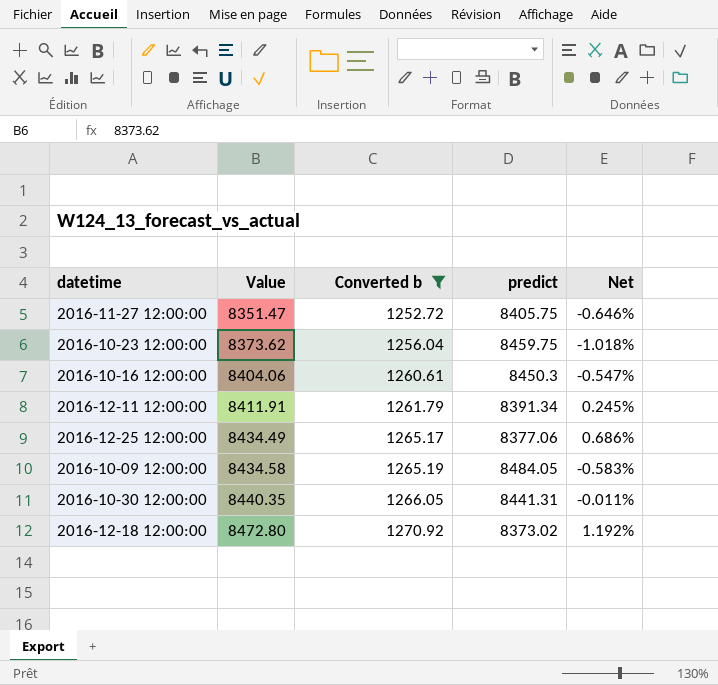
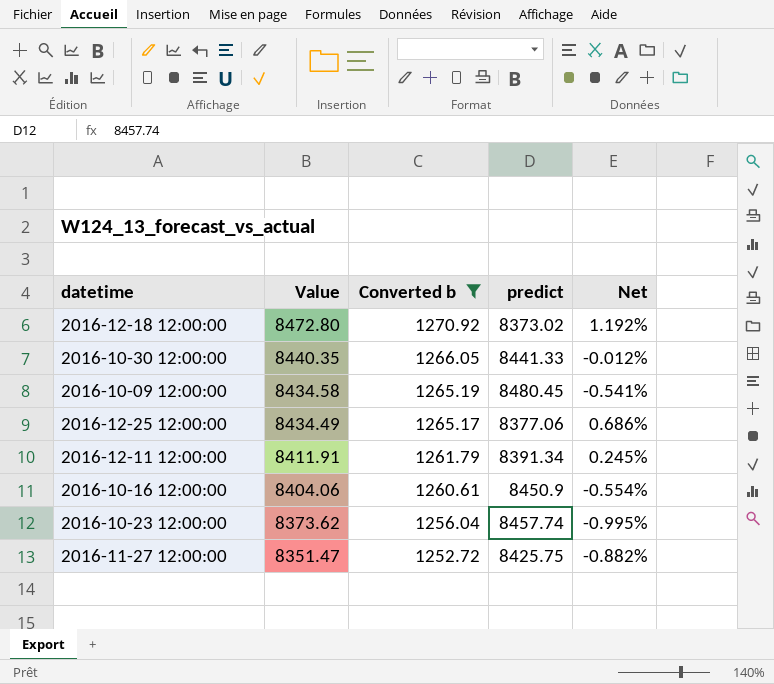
row order: Value ascending -> Value descending
2016-10-30 12:00:00 | predict: 8441.31 -> 8441.33
2016-10-30 12:00:00 | Net: -0.011% -> -0.012%
2016-10-09 12:00:00 | predict: 8484.05 -> 8480.45
2016-10-09 12:00:00 | Net: -0.583% -> -0.541%
2016-10-16 12:00:00 | predict: 8450.3 -> 8450.9
2016-10-16 12:00:00 | Net: -0.547% -> -0.554%
2016-10-23 12:00:00 | predict: 8459.75 -> 8457.74
2016-10-23 12:00:00 | Net: -1.018% -> -0.995%
2016-11-27 12:00:00 | predict: 8405.75 -> 8425.75
2016-11-27 12:00:00 | Net: -0.646% -> -0.882%

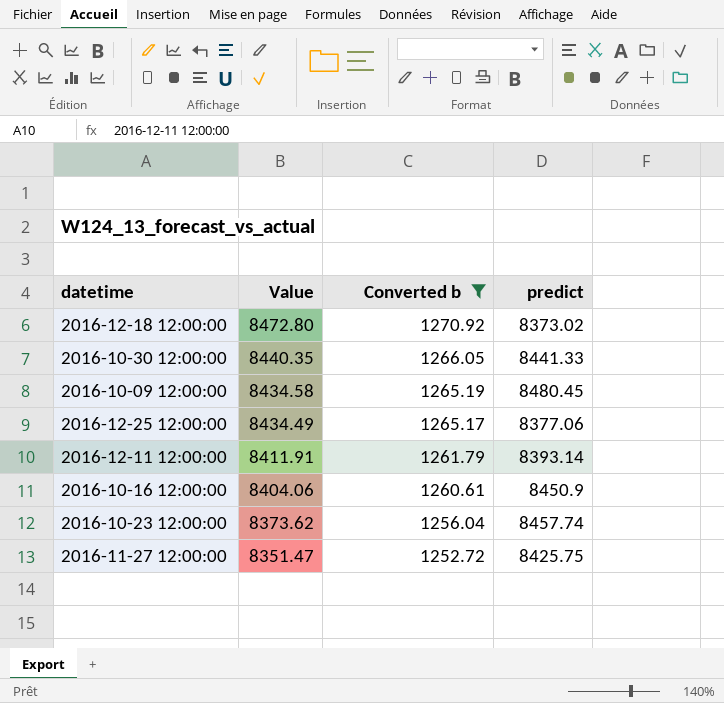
column Net | formula: ([Value] - [predict]) / [predict] -> none
2016-12-11 12:00:00 | predict: 8391.34 -> 8393.14

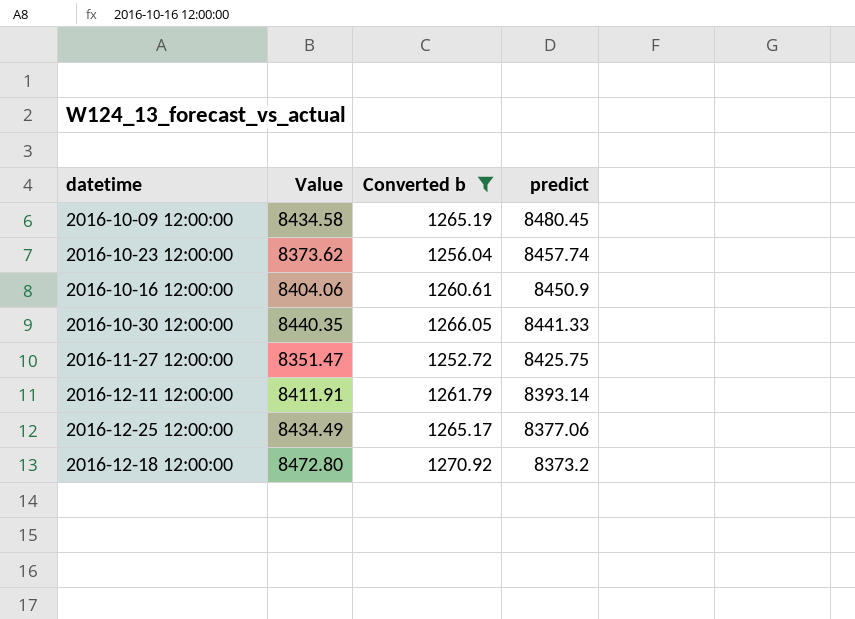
row order: Value descending -> predict descending
2016-12-18 12:00:00 | predict: 8373.02 -> 8373.2

